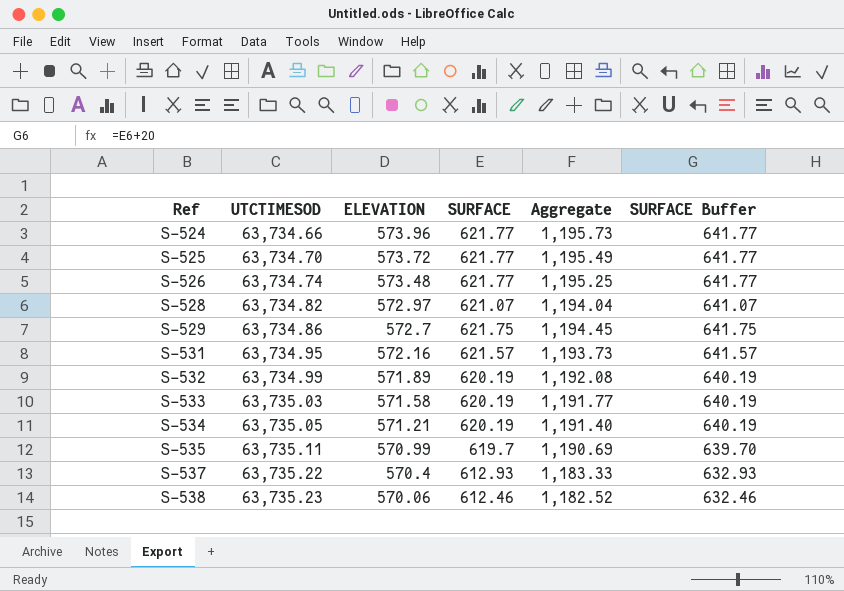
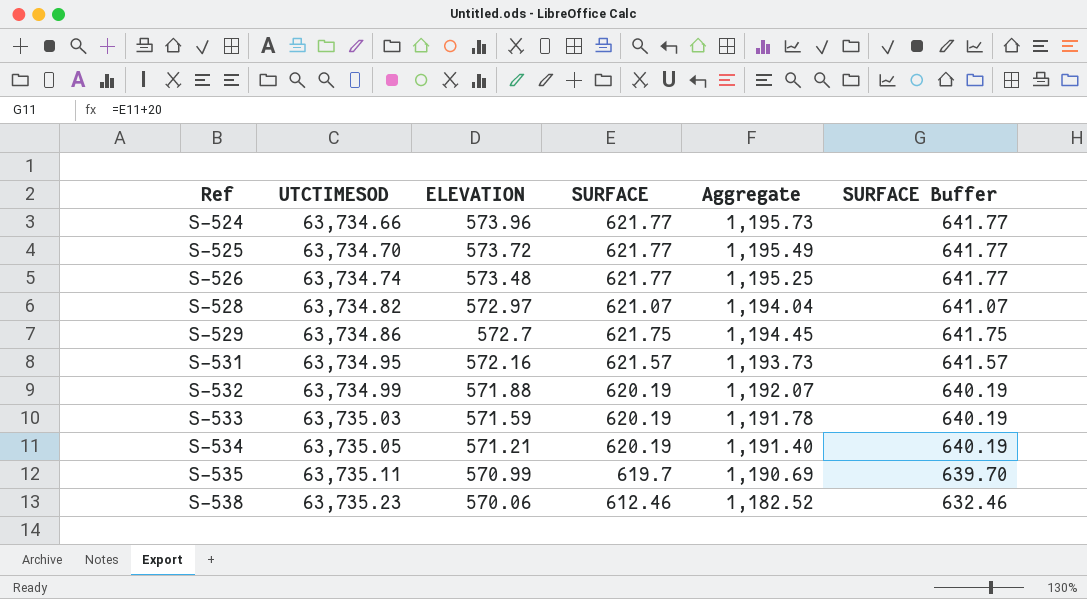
row S-537: 63,735.22 | 570.4 | 612.93 | 1,183.33 | 632.93 -> none
S-532 | ELEVATION: 571.89 -> 571.88
S-532 | Aggregate: 1,192.08 -> 1,192.07
S-533 | ELEVATION: 571.58 -> 571.59
S-533 | Aggregate: 1,191.77 -> 1,191.78

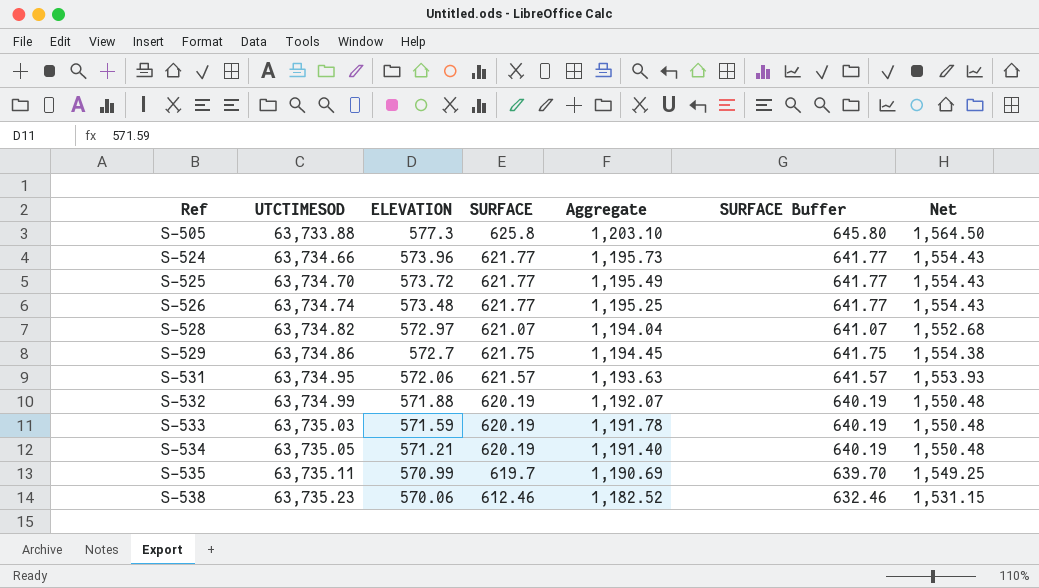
column Net | formula: none -> [SURFACE] * 2.5
row S-505: none -> 63,733.88 | 577.3 | 625.8 | 1,203.10 | 645.80 | 1,564.50
S-531 | ELEVATION: 572.16 -> 572.06
S-531 | Aggregate: 1,193.73 -> 1,193.63

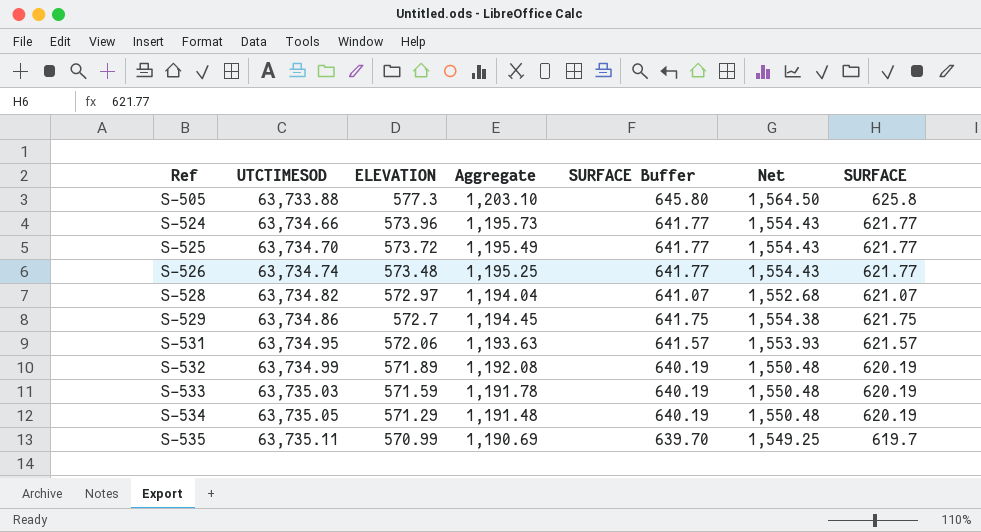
column SURFACE | position: 4 -> 7
row S-538: 63,735.23 | 570.06 | 612.46 | 1,182.52 | 632.46 | 1,531.15 -> none
S-532 | ELEVATION: 571.88 -> 571.89
S-532 | Aggregate: 1,192.07 -> 1,192.08
S-534 | ELEVATION: 571.21 -> 571.29
S-534 | Aggregate: 1,191.40 -> 1,191.48

